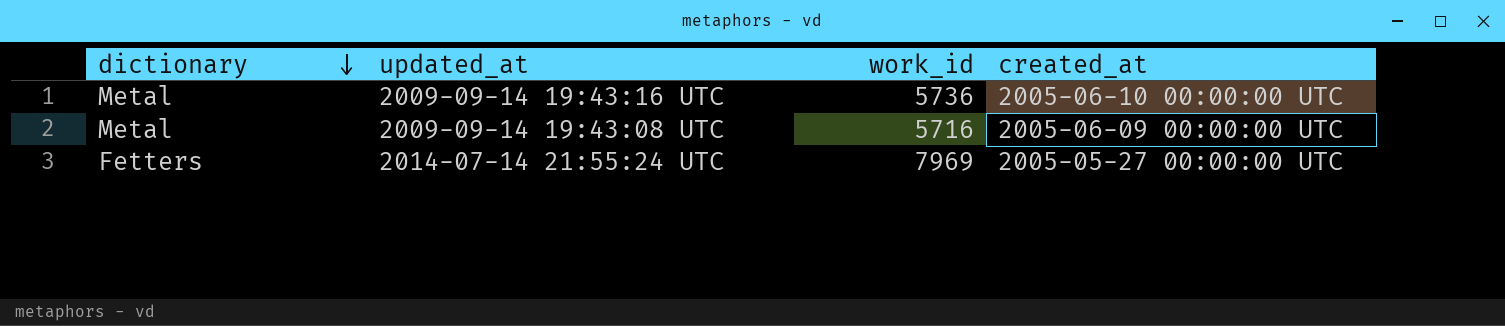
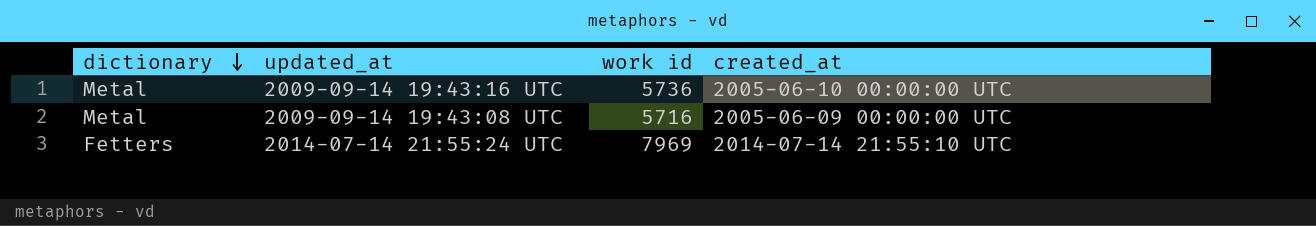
column name: work_id -> work id
2014-07-14 21:55:24 UTC | created_at: 2005-05-27 00:00:00 UTC -> 2014-07-14 21:55:10 UTC

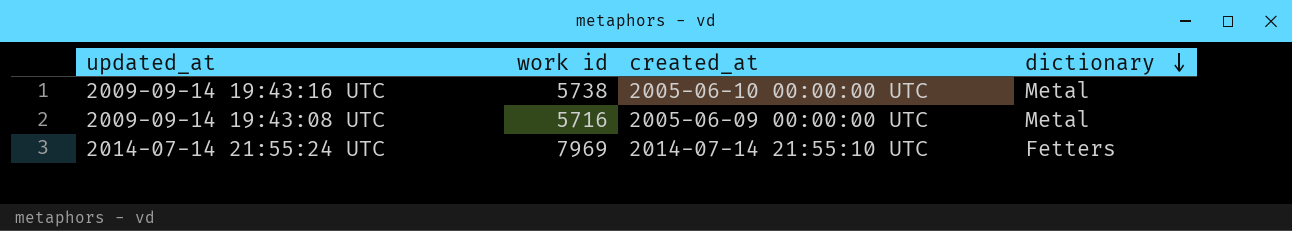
column dictionary | position: 1 -> 4
2009-09-14 19:43:16 UTC | work id: 5736 -> 5738

